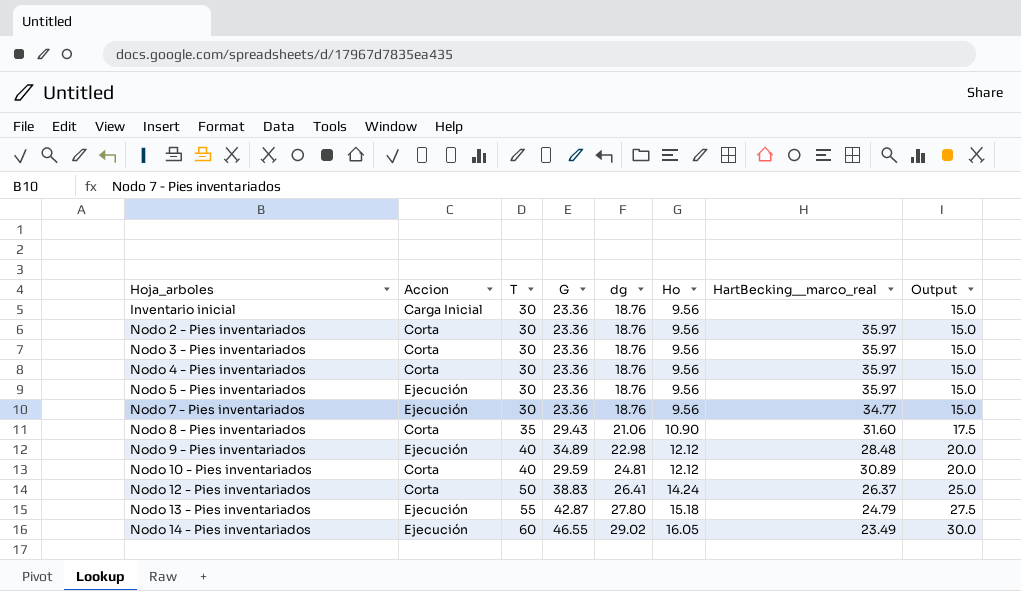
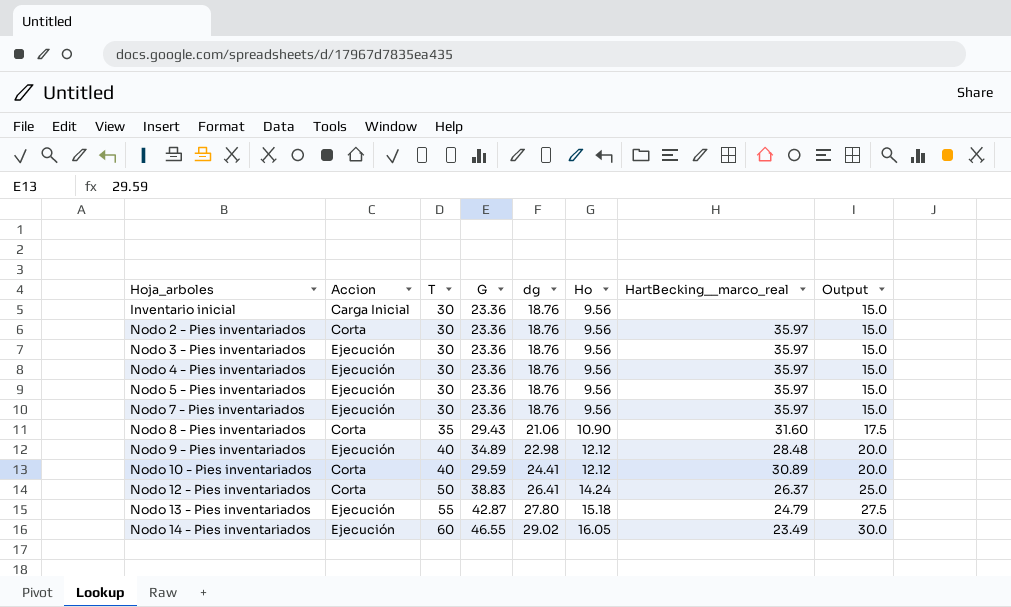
Nodo 3 - Pies inventariados | Accion: Corta -> Ejecución
Nodo 4 - Pies inventariados | Accion: Corta -> Ejecución
Nodo 7 - Pies inventariados | HartBecking__marco_real: 34.77 -> 35.97
Nodo 10 - Pies inventariados | dg: 24.81 -> 24.41

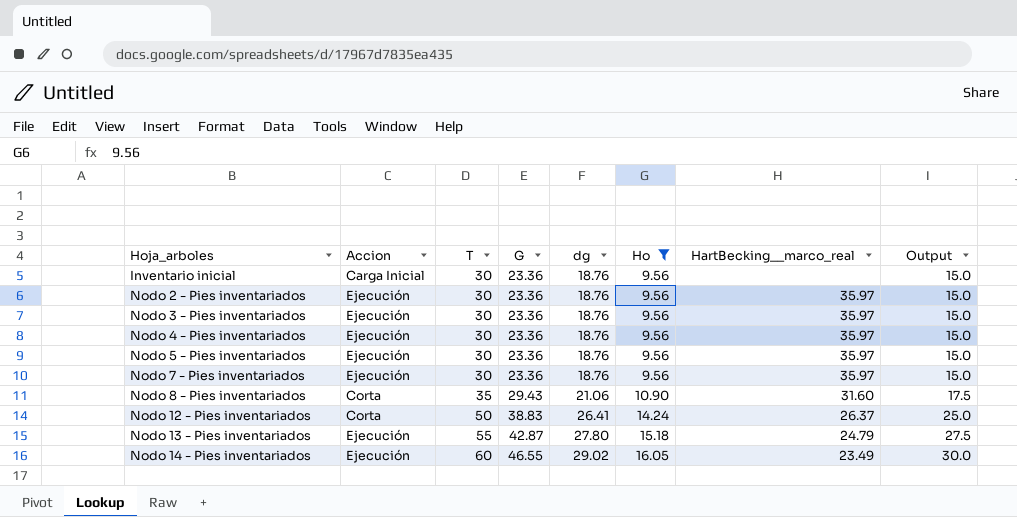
filter: none -> Ho != 12.12
Nodo 2 - Pies inventariados | Accion: Corta -> Ejecución

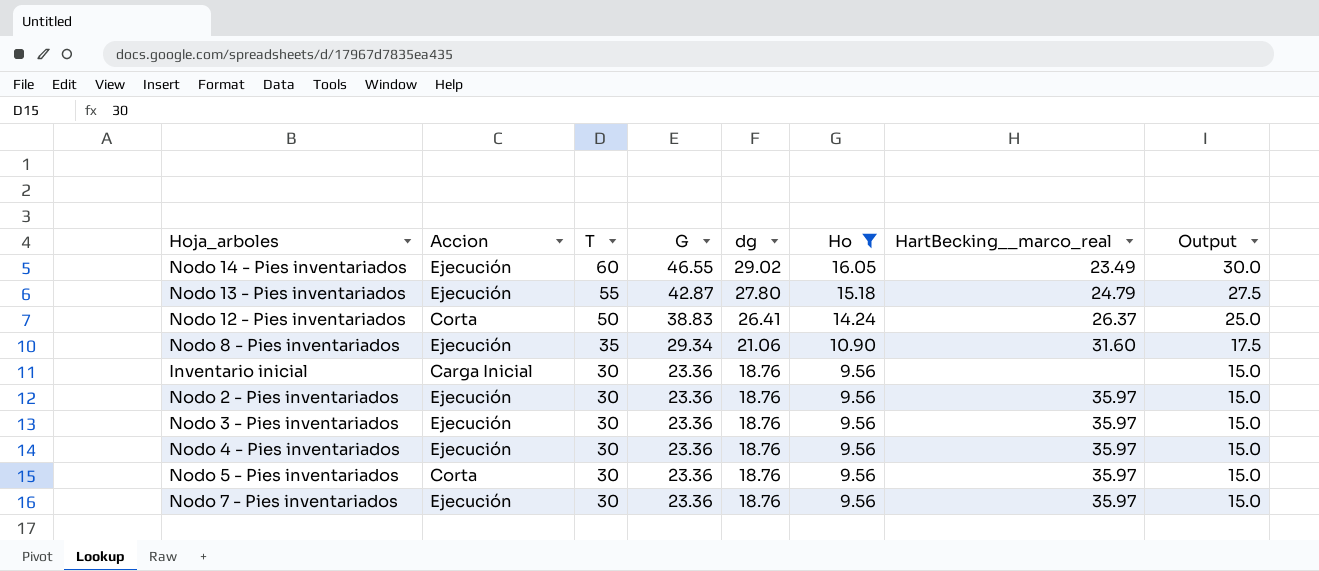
row order: Hoja_arboles ascending -> T descending
Nodo 8 - Pies inventariados | Accion: Corta -> Ejecución
Nodo 8 - Pies inventariados | G: 29.43 -> 29.34
Nodo 5 - Pies inventariados | Accion: Ejecución -> Corta

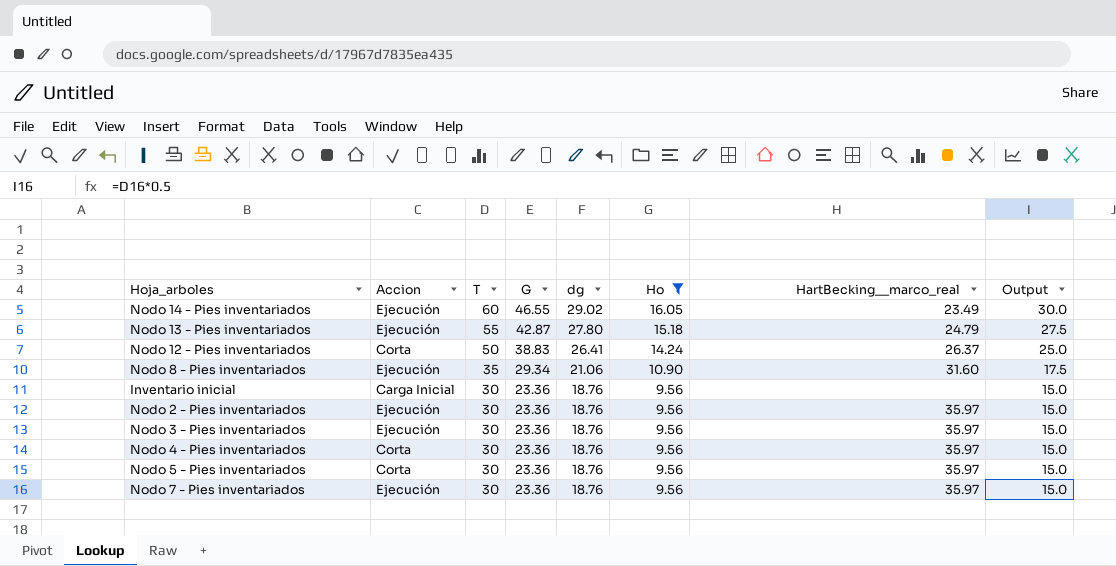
Nodo 4 - Pies inventariados | Accion: Ejecución -> Corta

